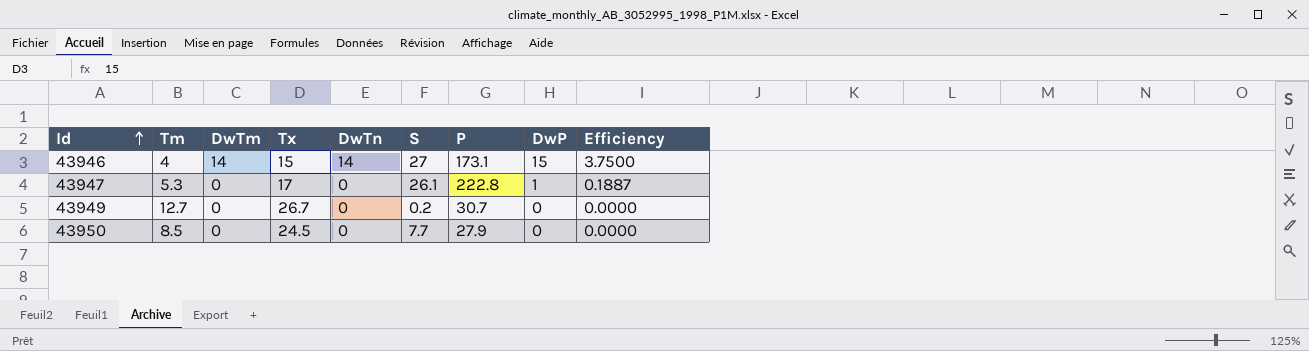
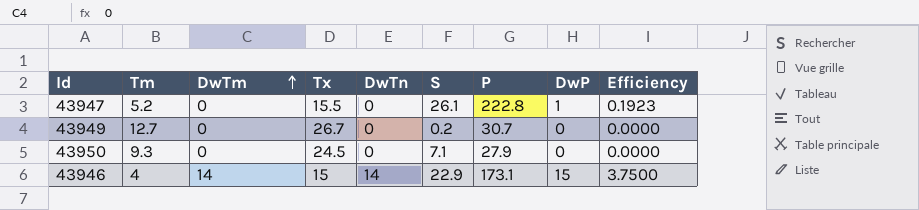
row order: Id ascending -> DwTm ascending
43947 | Tm: 5.3 -> 5.2
43947 | Tx: 17 -> 15.5
43947 | Efficiency: 0.1887 -> 0.1923
43950 | Tm: 8.5 -> 9.3
43950 | S: 7.7 -> 7.1
43946 | S: 27 -> 22.9

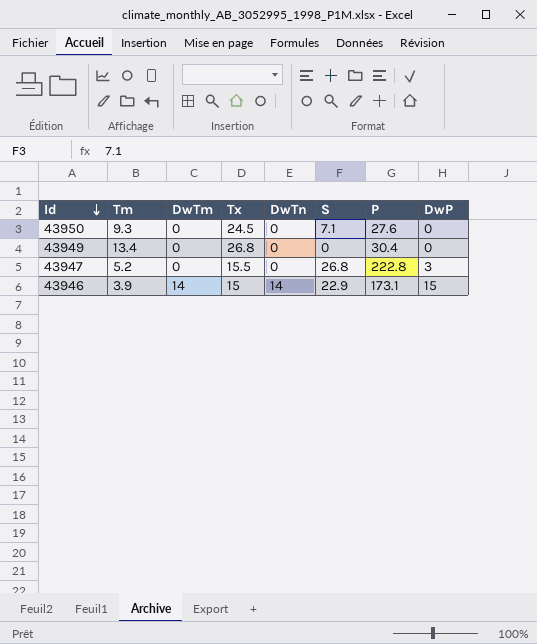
row order: DwTm ascending -> Id descending
column Efficiency | formula: [DwP] / [Tm] -> none
43950 | P: 27.9 -> 27.6
43949 | Tm: 12.7 -> 13.4
43949 | Tx: 26.7 -> 26.8
43949 | S: 0.2 -> 0
43949 | P: 30.7 -> 30.4
43947 | S: 26.1 -> 26.8
43947 | DwP: 1 -> 3
43946 | Tm: 4 -> 3.9

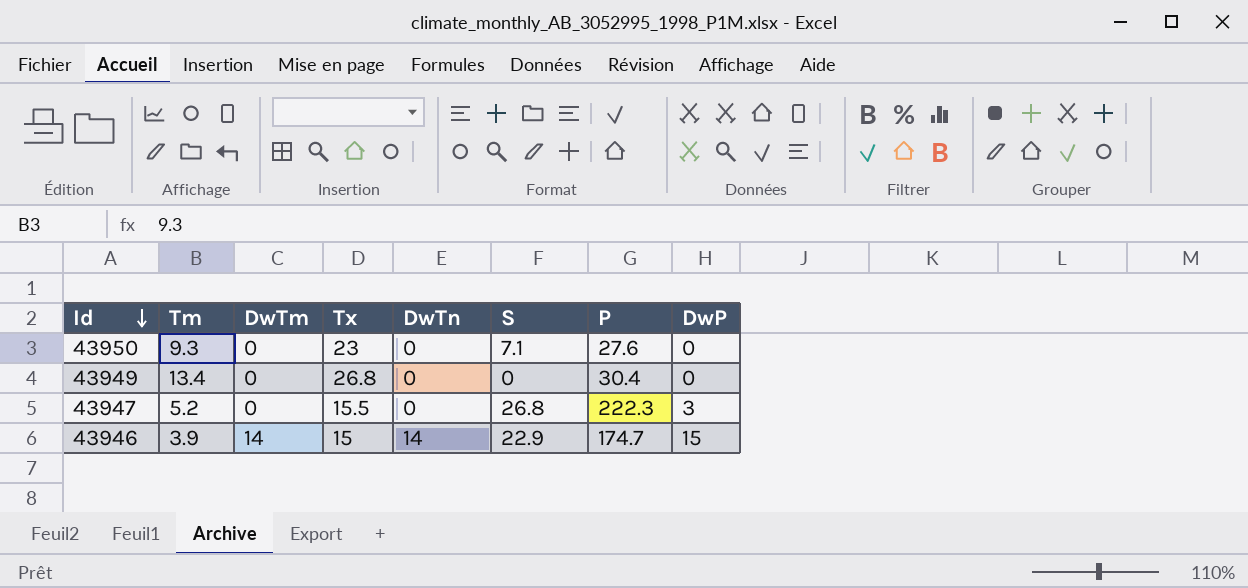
43950 | Tx: 24.5 -> 23
43947 | P: 222.8 -> 222.3
43946 | P: 173.1 -> 174.7

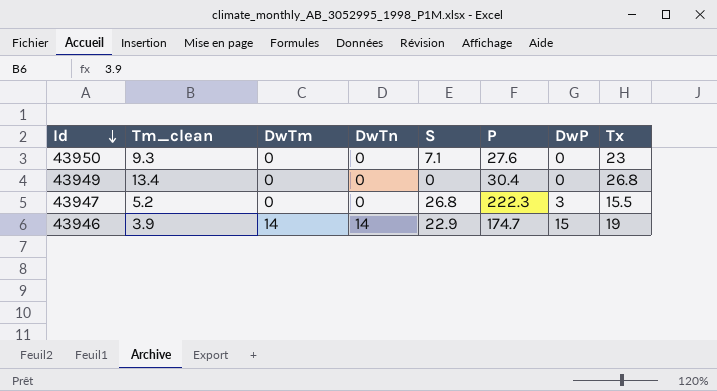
column name: Tm -> Tm_clean
column Tx | position: 4 -> 8
43946 | Tx: 15 -> 19

